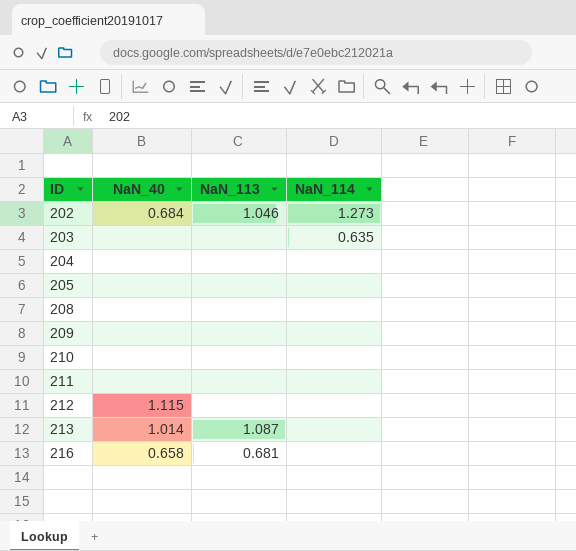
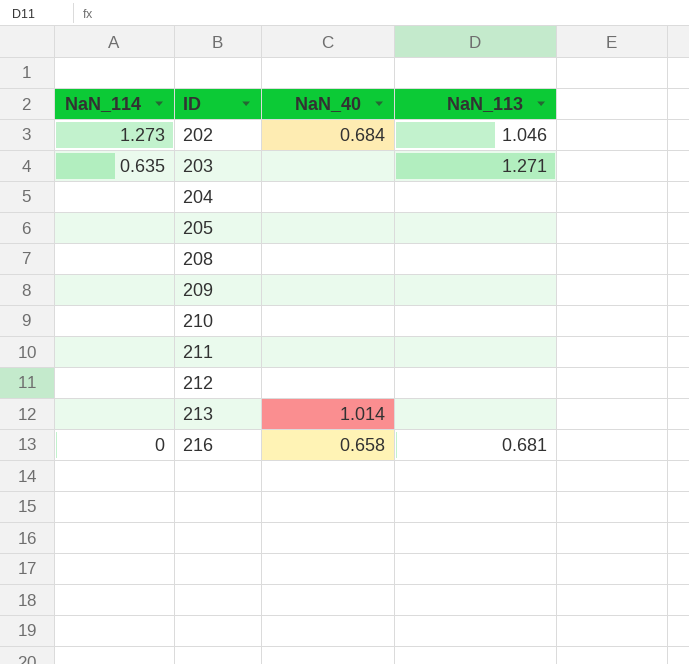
column NaN_114 | position: 4 -> 1
203 | NaN_113: none -> 1.271
212 | NaN_40: 1.115 -> none
213 | NaN_113: 1.087 -> none
216 | NaN_114: none -> 0

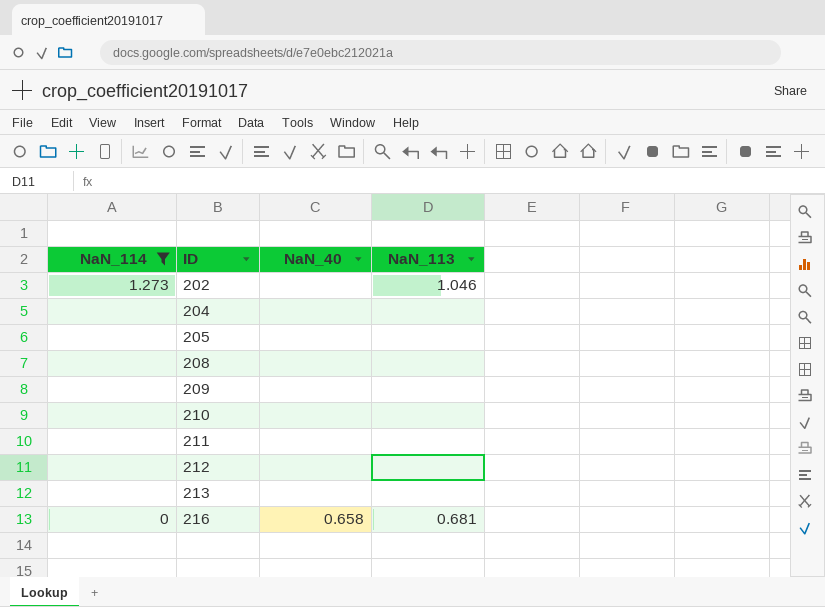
filter: none -> NaN_114 != 0.635
202 | NaN_40: 0.684 -> none
213 | NaN_40: 1.014 -> none

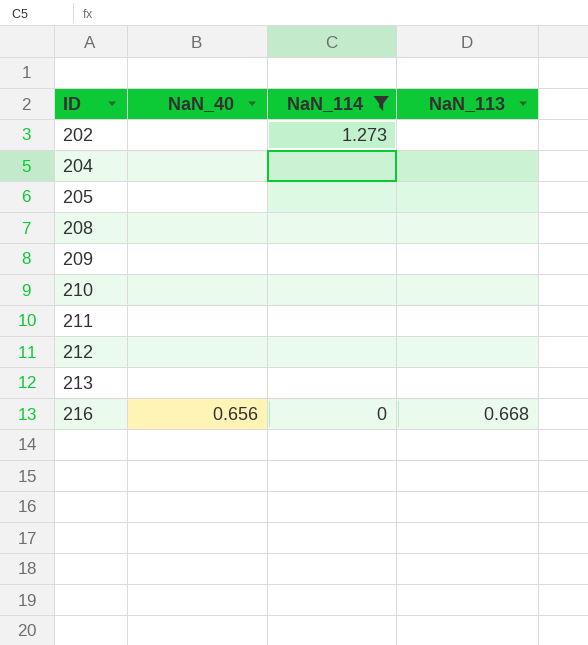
column NaN_114 | position: 1 -> 3
202 | NaN_113: 1.046 -> none
216 | NaN_40: 0.658 -> 0.656
216 | NaN_113: 0.681 -> 0.668

